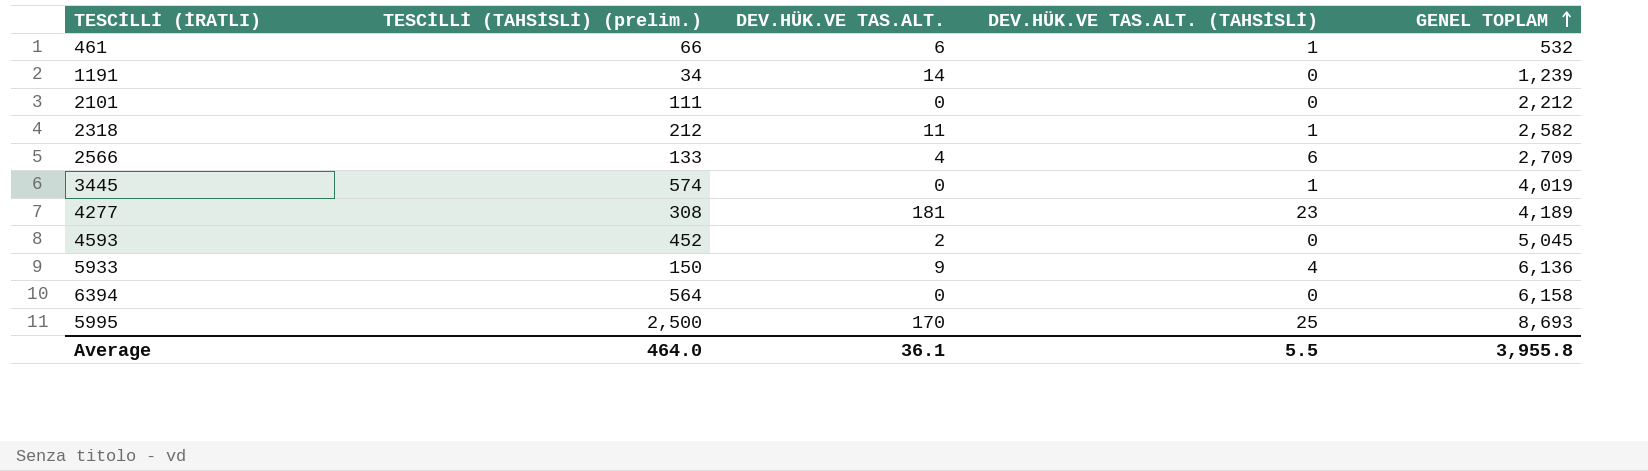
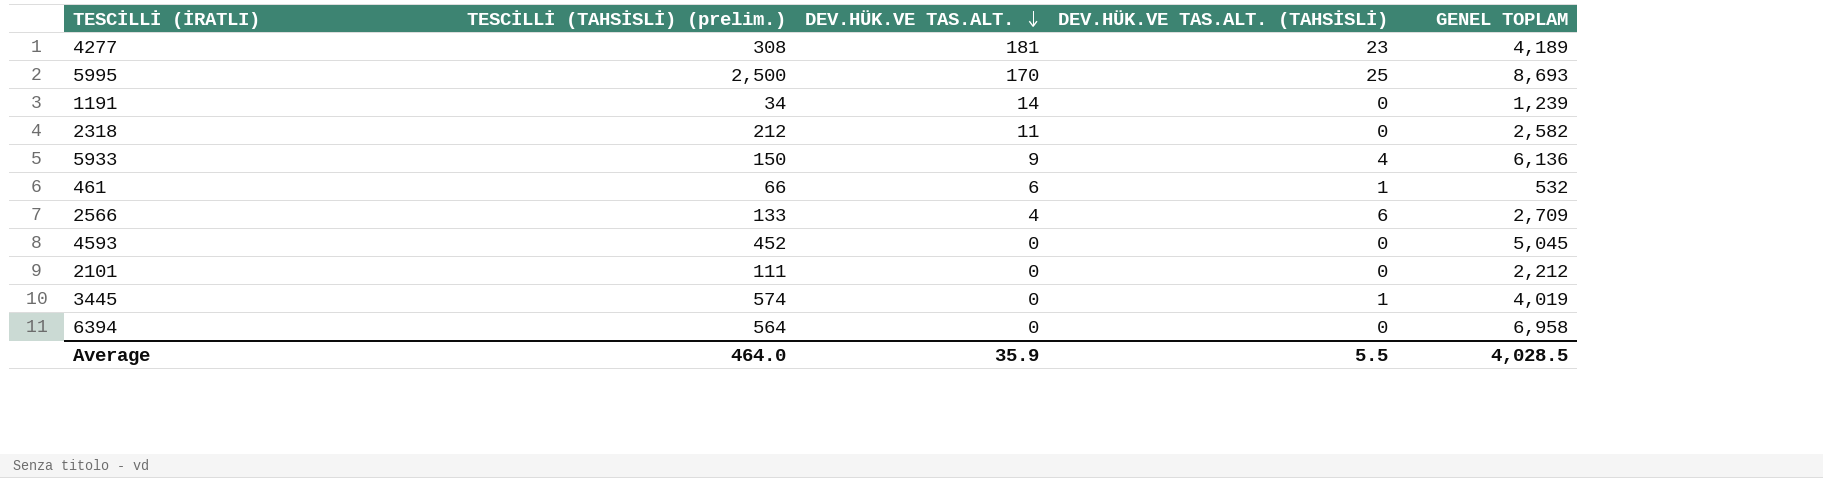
row order: GENEL TOPLAM ascending -> DEV.HÜK.VE TAS.ALT. descending
2318 | DEV.HÜK.VE TAS.ALT. (TAHSİSLİ): 1 -> 0
4593 | DEV.HÜK.VE TAS.ALT.: 2 -> 0
6394 | GENEL TOPLAM: 6,158 -> 6,958
Average | DEV.HÜK.VE TAS.ALT.: 36.1 -> 35.9
Average | GENEL TOPLAM: 3,955.8 -> 4,028.5

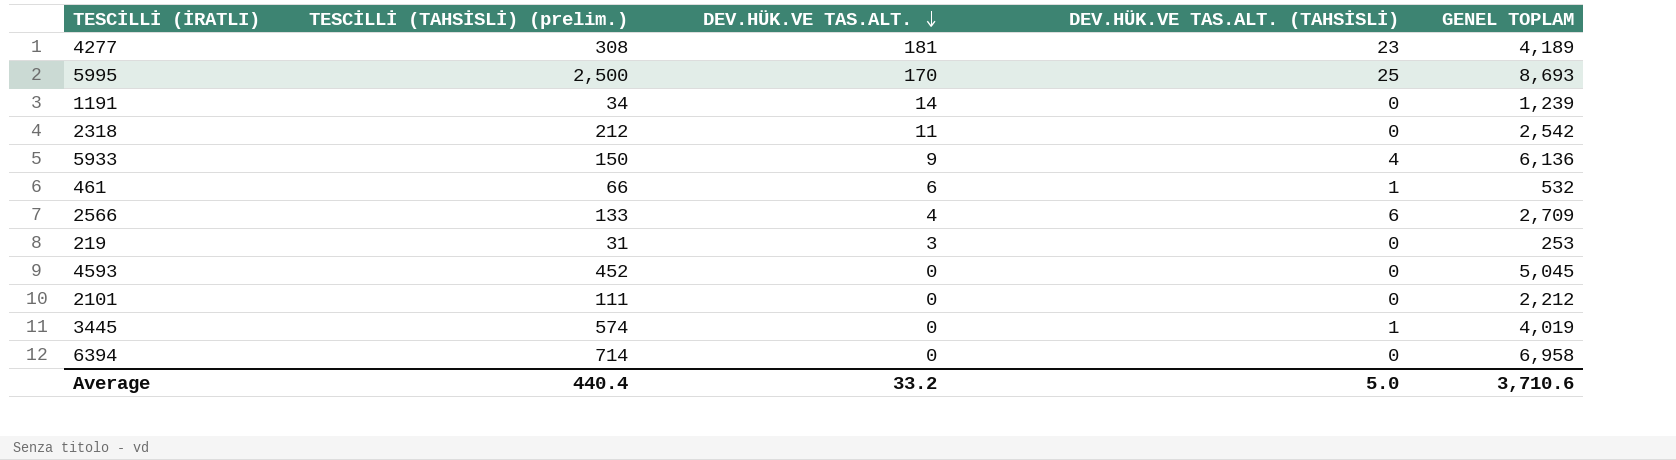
2318 | GENEL TOPLAM: 2,582 -> 2,542
row 219: none -> 31 | 3 | 0 | 253
6394 | TESCİLLİ (TAHSİSLİ) (prelim.): 564 -> 714
Average | TESCİLLİ (TAHSİSLİ) (prelim.): 464.0 -> 440.4
Average | DEV.HÜK.VE TAS.ALT.: 35.9 -> 33.2
Average | DEV.HÜK.VE TAS.ALT. (TAHSİSLİ): 5.5 -> 5.0
Average | GENEL TOPLAM: 4,028.5 -> 3,710.6

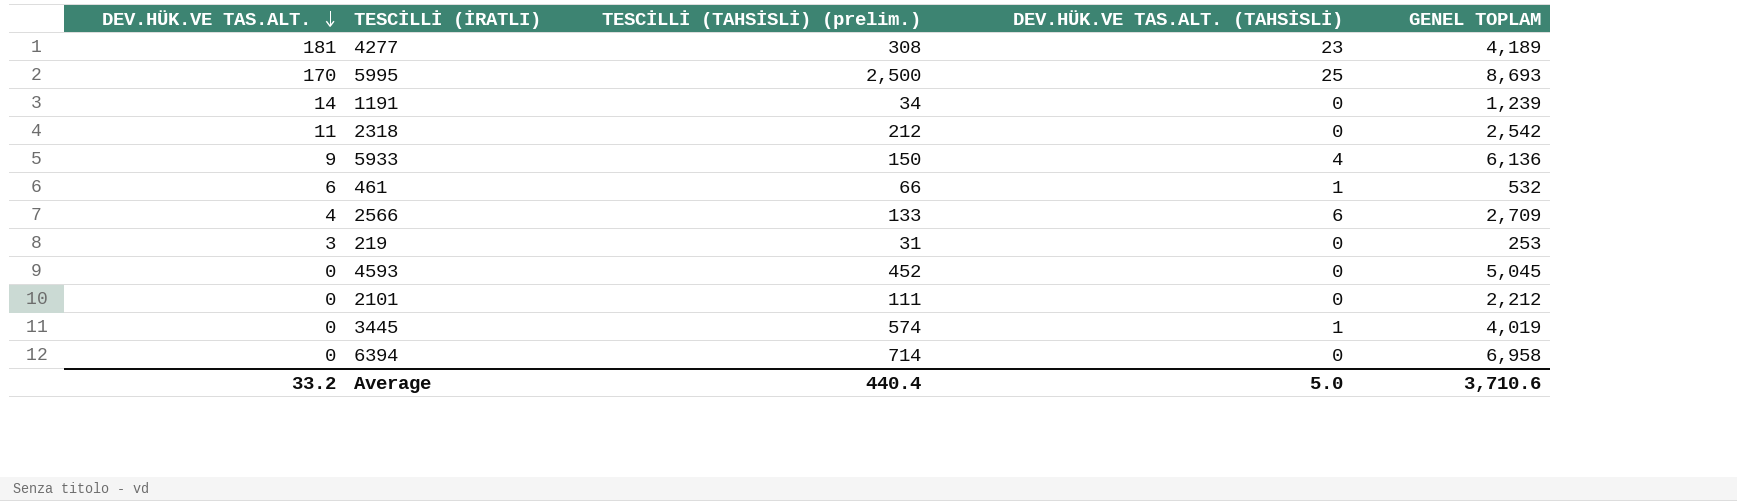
column DEV.HÜK.VE TAS.ALT. | position: 3 -> 1

